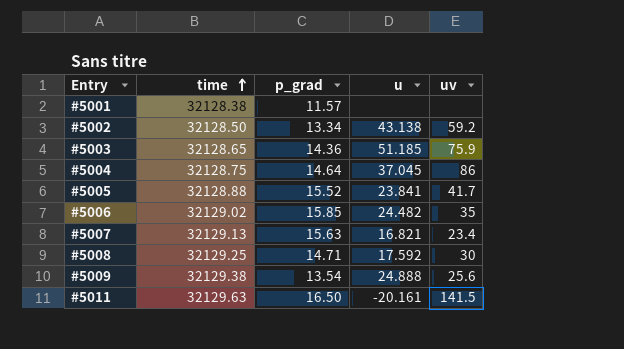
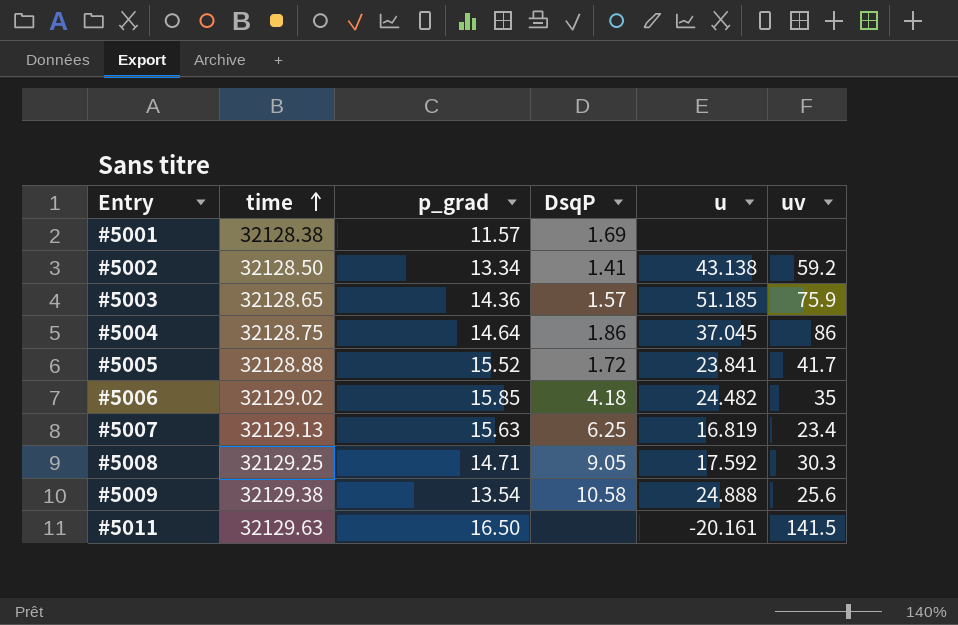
column DsqP | position: none -> 4
#5007 | u: 16.821 -> 16.819
#5008 | uv: 30 -> 30.3

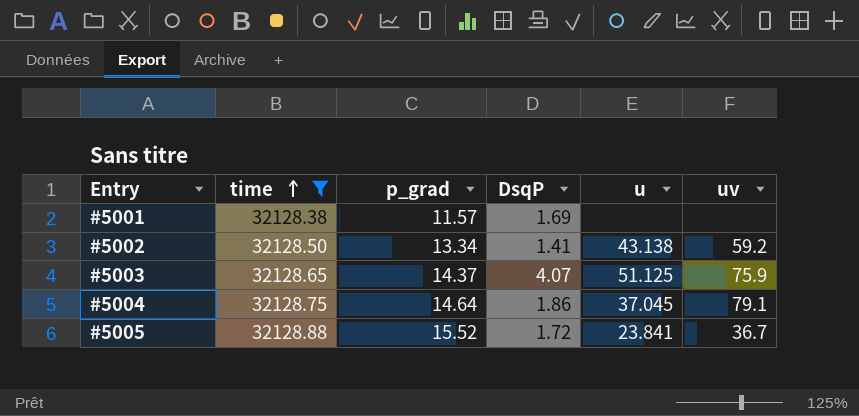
filter: none -> time <= 32128.88
#5003 | p_grad: 14.36 -> 14.37
#5003 | DsqP: 1.57 -> 4.07
#5003 | u: 51.185 -> 51.125
#5004 | uv: 86 -> 79.1
#5005 | uv: 41.7 -> 36.7

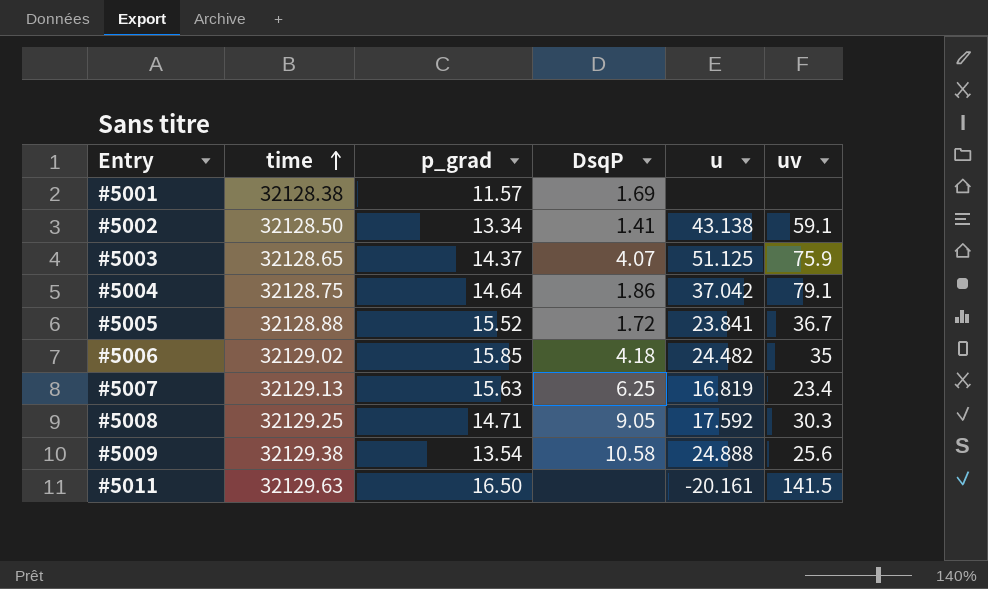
filter: time <= 32128.88 -> none
#5002 | uv: 59.2 -> 59.1
#5004 | u: 37.045 -> 37.042

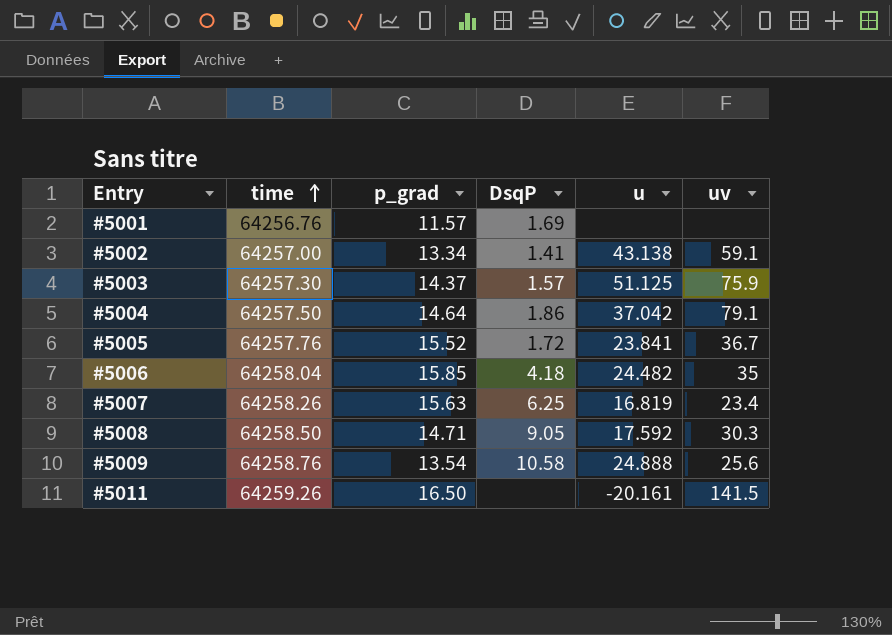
#5001 | time: 32128.38 -> 64256.76
#5002 | time: 32128.50 -> 64257.00
#5003 | time: 32128.65 -> 64257.30
#5003 | DsqP: 4.07 -> 1.57
#5004 | time: 32128.75 -> 64257.50
#5005 | time: 32128.88 -> 64257.76
#5006 | time: 32129.02 -> 64258.04
#5007 | time: 32129.13 -> 64258.26
#5008 | time: 32129.25 -> 64258.50
#5009 | time: 32129.38 -> 64258.76
#5011 | time: 32129.63 -> 64259.26

